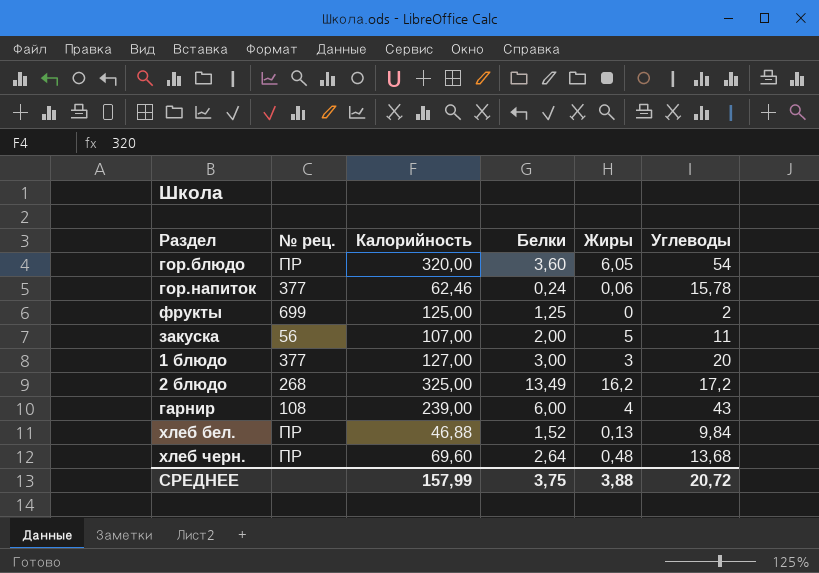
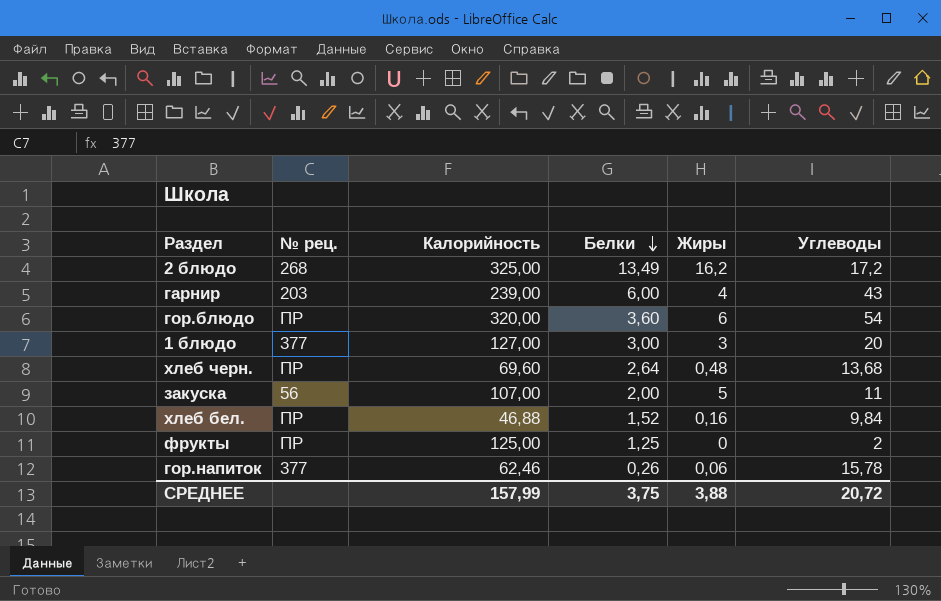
row order: none -> Белки descending
гарнир | № рец.: 108 -> 203
гор.блюдо | Жиры: 6,05 -> 6
хлеб бел. | Жиры: 0,13 -> 0,16
фрукты | № рец.: 699 -> ПР
гор.напиток | Белки: 0,24 -> 0,26

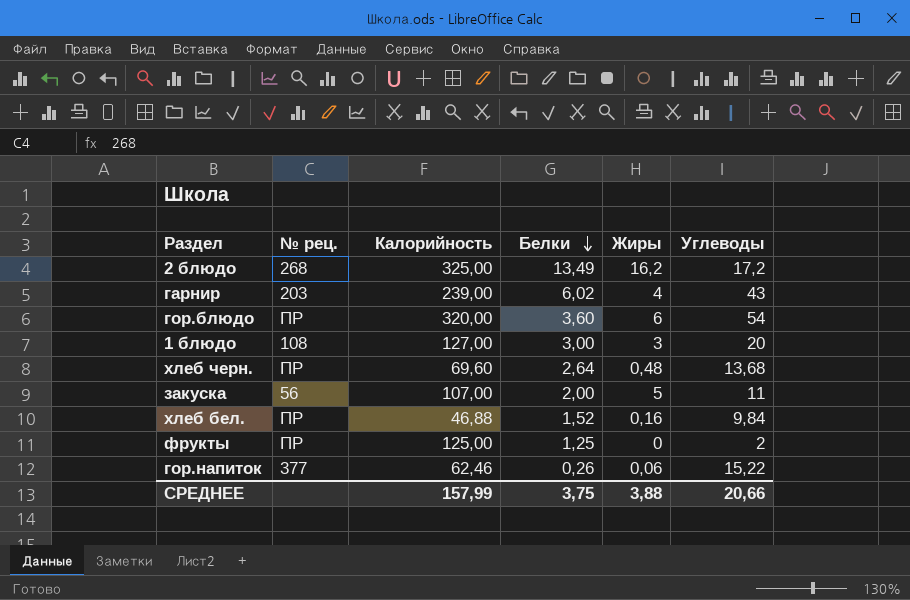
гарнир | Белки: 6,00 -> 6,02
1 блюдо | № рец.: 377 -> 108
гор.напиток | Углеводы: 15,78 -> 15,22
СРЕДНЕЕ | Углеводы: 20,72 -> 20,66

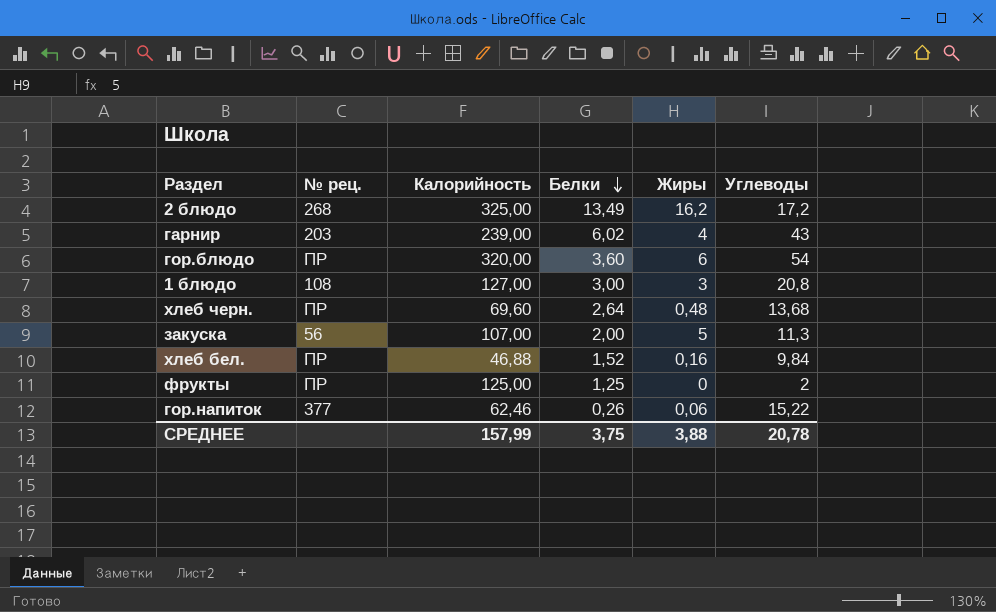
1 блюдо | Углеводы: 20 -> 20,8
закуска | Углеводы: 11 -> 11,3
СРЕДНЕЕ | Углеводы: 20,66 -> 20,78

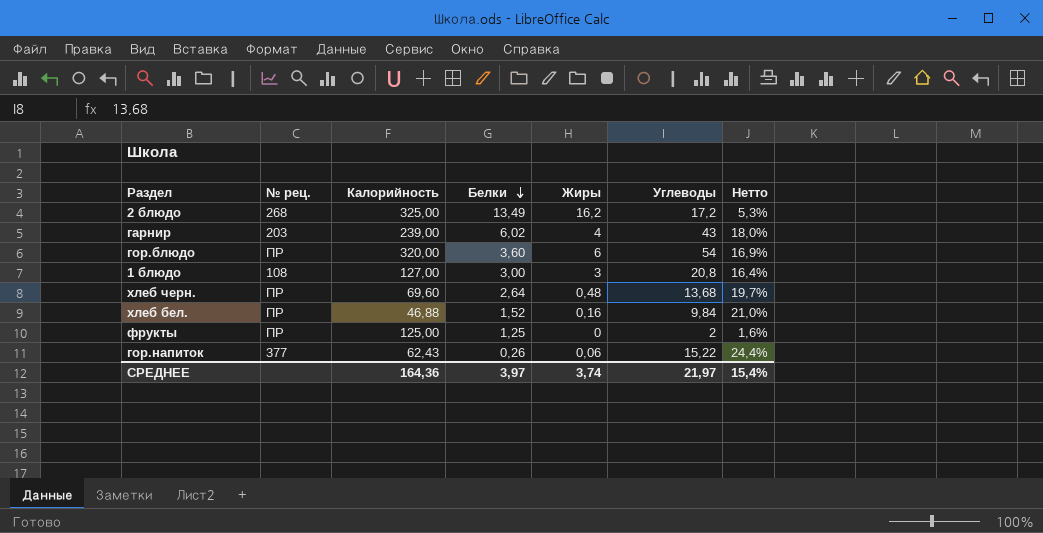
column Нетто | formula: none -> [Углеводы] / [Калорийность]
row закуска: 56 | 107,00 | 2,00 | 5 | 11,3 -> none
гор.напиток | Калорийность: 62,46 -> 62,43
СРЕДНЕЕ | Калорийность: 157,99 -> 164,36
СРЕДНЕЕ | Белки: 3,75 -> 3,97
СРЕДНЕЕ | Жиры: 3,88 -> 3,74
СРЕДНЕЕ | Углеводы: 20,78 -> 21,97

